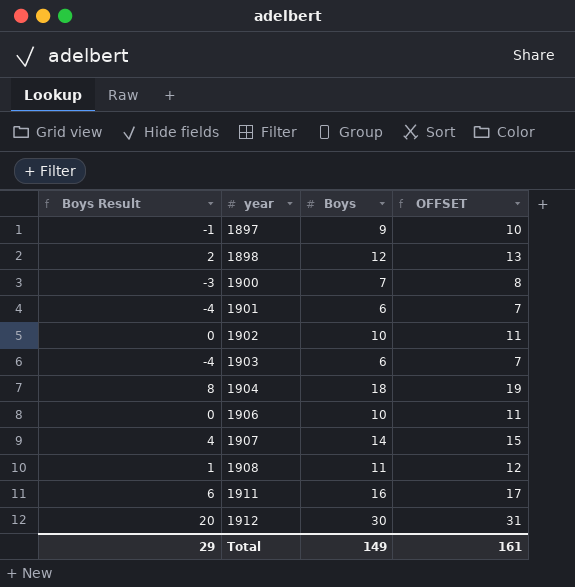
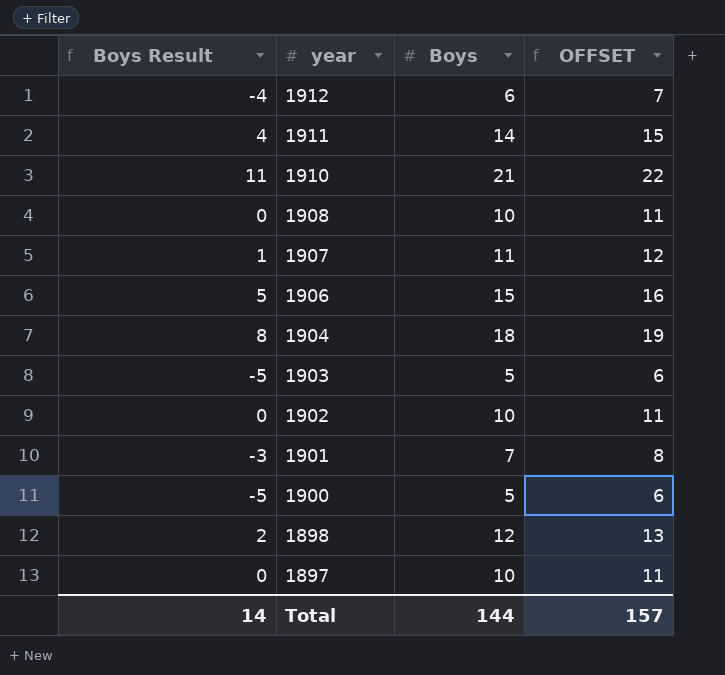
row order: year ascending -> year descending
1912 | Boys Result: 20 -> -4
1912 | Boys: 30 -> 6
1912 | OFFSET: 31 -> 7
1911 | Boys Result: 6 -> 4
1911 | Boys: 16 -> 14
1911 | OFFSET: 17 -> 15
row 1910: none -> 11 | 21 | 22
1908 | Boys Result: 1 -> 0
1908 | Boys: 11 -> 10
1908 | OFFSET: 12 -> 11
1907 | Boys Result: 4 -> 1
1907 | Boys: 14 -> 11
1907 | OFFSET: 15 -> 12
1906 | Boys Result: 0 -> 5
1906 | Boys: 10 -> 15
1906 | OFFSET: 11 -> 16
1903 | Boys Result: -4 -> -5
1903 | Boys: 6 -> 5
1903 | OFFSET: 7 -> 6
1901 | Boys Result: -4 -> -3
1901 | Boys: 6 -> 7
1901 | OFFSET: 7 -> 8
1900 | Boys Result: -3 -> -5
1900 | Boys: 7 -> 5
1900 | OFFSET: 8 -> 6
1897 | Boys Result: -1 -> 0
1897 | Boys: 9 -> 10
1897 | OFFSET: 10 -> 11
Total | Boys Result: 29 -> 14
Total | Boys: 149 -> 144
Total | OFFSET: 161 -> 157

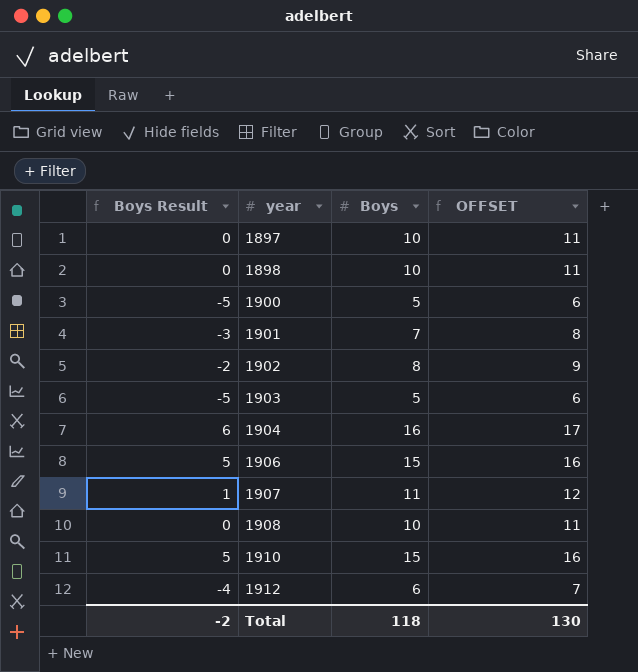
row order: year descending -> year ascending
row 1911: 4 | 14 | 15 -> none
1898 | Boys Result: 2 -> 0
1898 | Boys: 12 -> 10
1898 | OFFSET: 13 -> 11
1902 | Boys Result: 0 -> -2
1902 | Boys: 10 -> 8
1902 | OFFSET: 11 -> 9
1904 | Boys Result: 8 -> 6
1904 | Boys: 18 -> 16
1904 | OFFSET: 19 -> 17
1910 | Boys Result: 11 -> 5
1910 | Boys: 21 -> 15
1910 | OFFSET: 22 -> 16
Total | Boys Result: 14 -> -2
Total | Boys: 144 -> 118
Total | OFFSET: 157 -> 130

